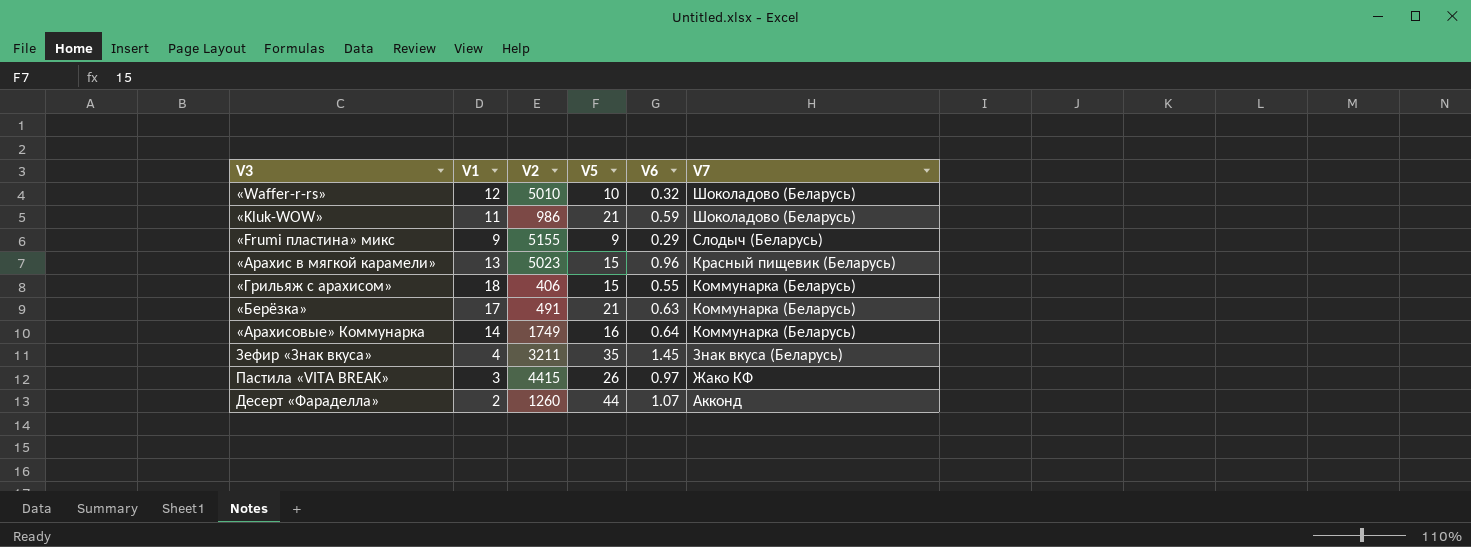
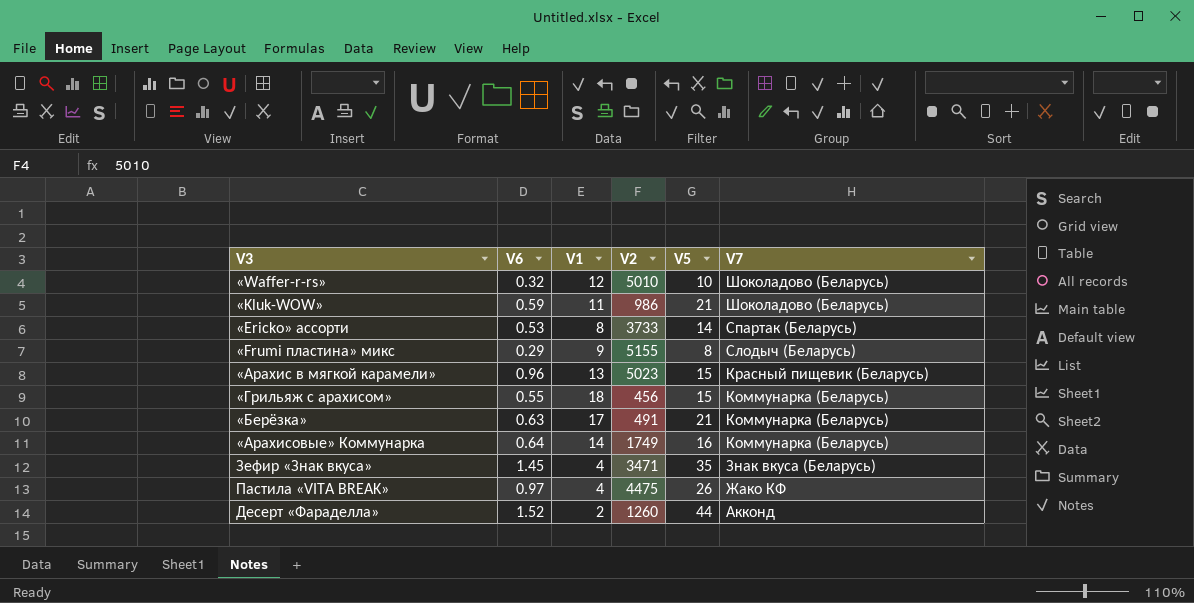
column V6 | position: 5 -> 2
row «Ericko» ассорти: none -> 0.53 | 8 | 3733 | 14 | Спартак (Беларусь)
«Frumi пластина» микс | V5: 9 -> 8
«Грильяж с арахисом» | V2: 406 -> 456
Зефир «Знак вкуса» | V2: 3211 -> 3471
Пастила «VITA BREAK» | V1: 3 -> 4
Пастила «VITA BREAK» | V2: 4415 -> 4475
Десерт «Фараделла» | V6: 1.07 -> 1.52

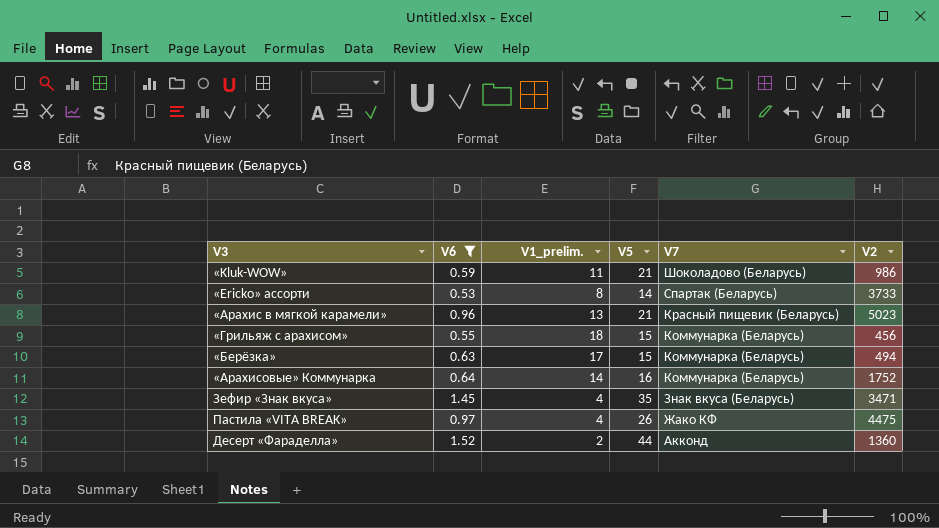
filter: none -> V6 >= 0.53
column name: V1 -> V1_prelim.
column V2 | position: 4 -> 6
«Арахис в мягкой карамели» | V5: 15 -> 21
«Берёзка» | V5: 21 -> 15
«Берёзка» | V2: 491 -> 494
«Арахисовые» Коммунарка | V2: 1749 -> 1752
Десерт «Фараделла» | V2: 1260 -> 1360

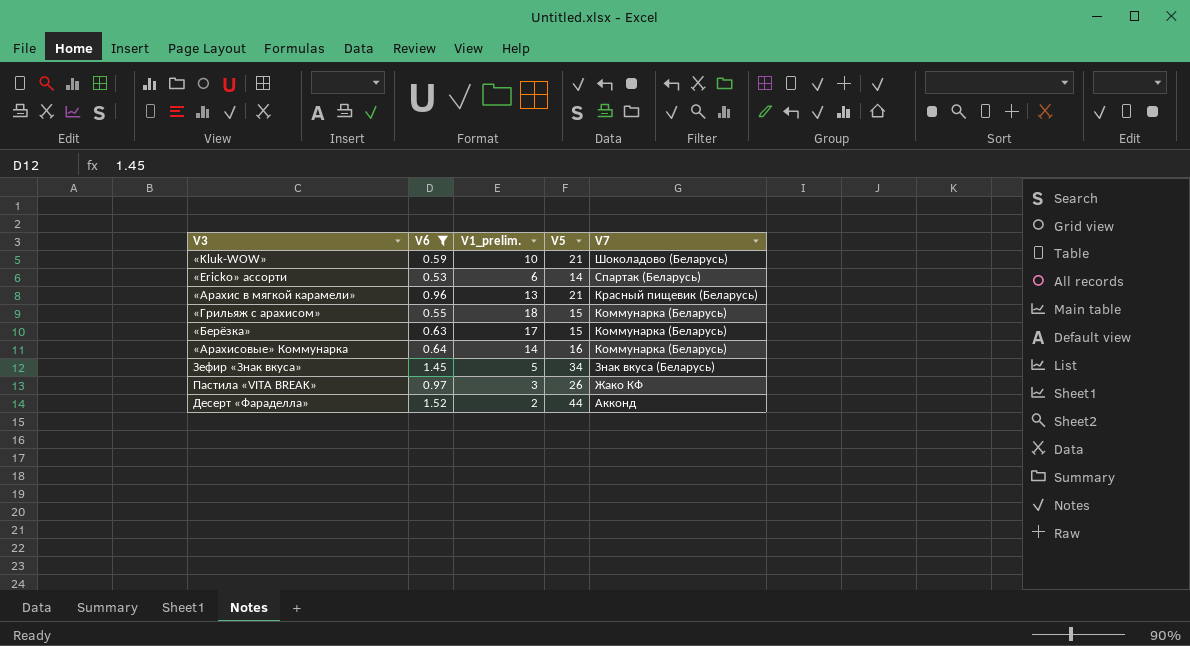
column V2 | position: 6 -> none
«Kluk-WOW» | V1_prelim.: 11 -> 10
«Ericko» ассорти | V1_prelim.: 8 -> 6
Зефир «Знак вкуса» | V1_prelim.: 4 -> 5
Зефир «Знак вкуса» | V5: 35 -> 34
Пастила «VITA BREAK» | V1_prelim.: 4 -> 3

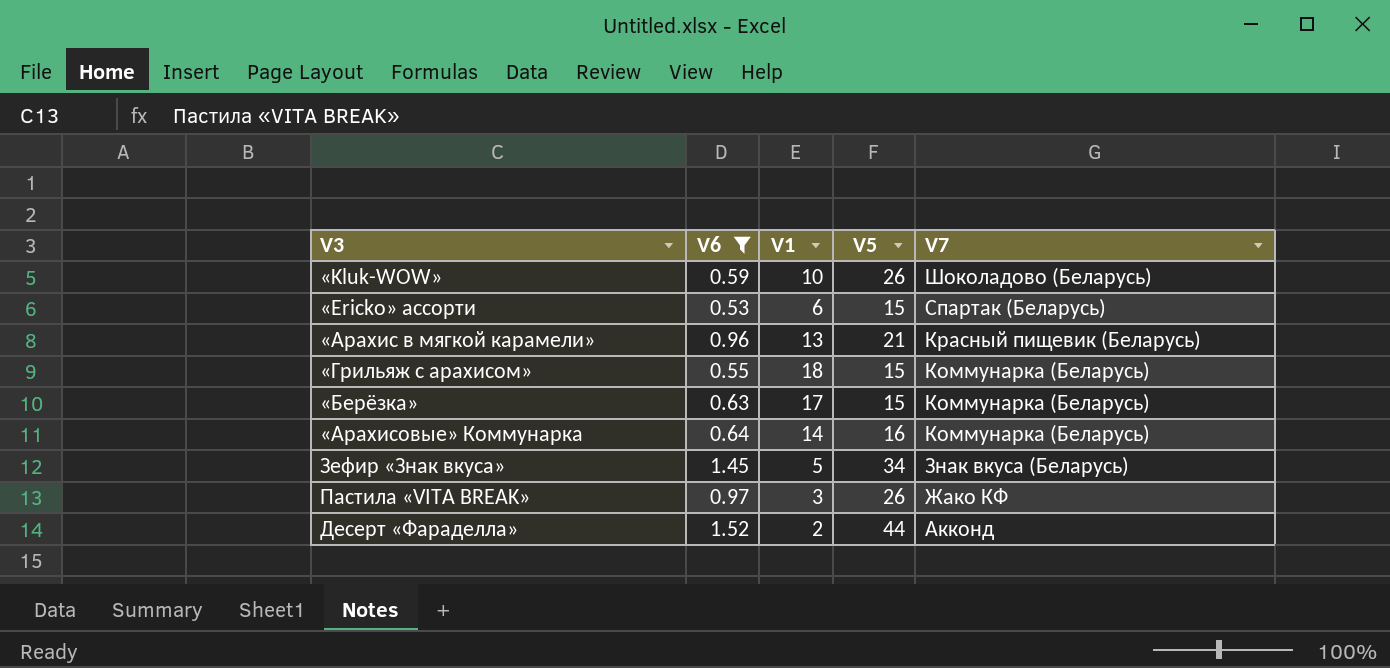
column name: V1_prelim. -> V1
«Kluk-WOW» | V5: 21 -> 26
«Ericko» ассорти | V5: 14 -> 15

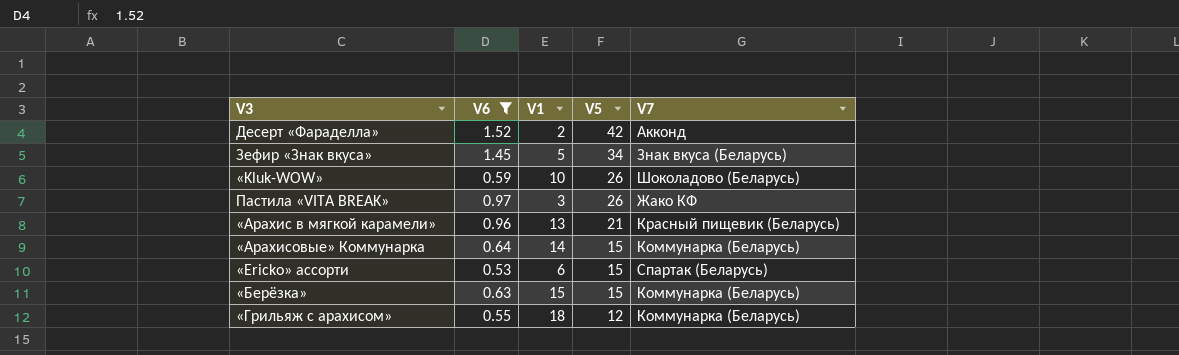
row order: V7 descending -> V5 descending
Десерт «Фараделла» | V5: 44 -> 42
«Арахисовые» Коммунарка | V5: 16 -> 15
«Берёзка» | V1: 17 -> 15
«Грильяж с арахисом» | V5: 15 -> 12

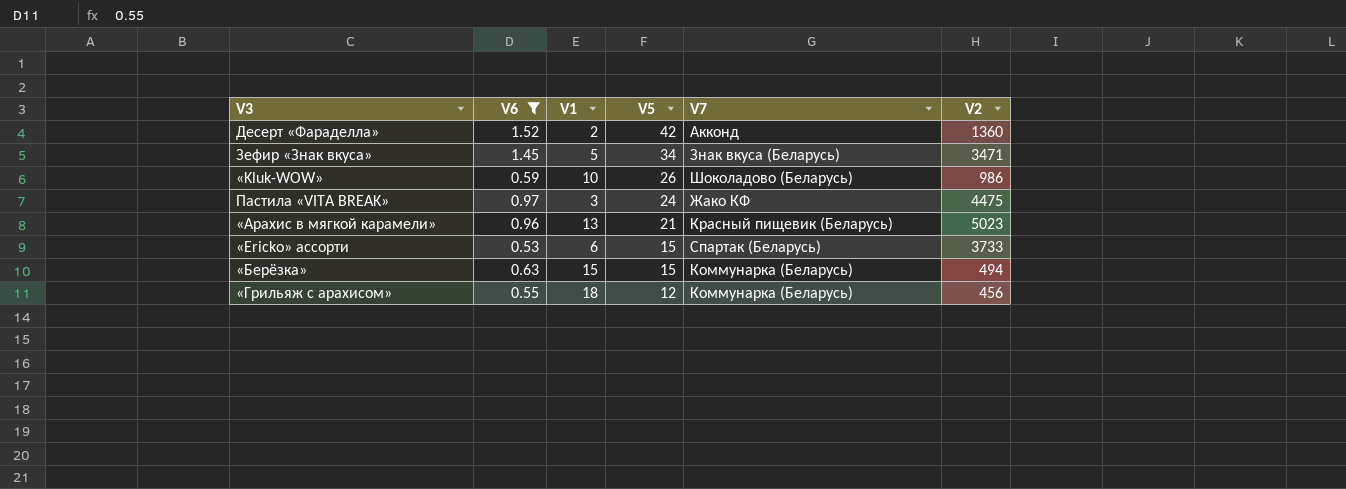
column V2 | position: none -> 6
row «Арахисовые» Коммунарка: 0.64 | 14 | 15 | Коммунарка (Беларусь) -> none
Пастила «VITA BREAK» | V5: 26 -> 24

